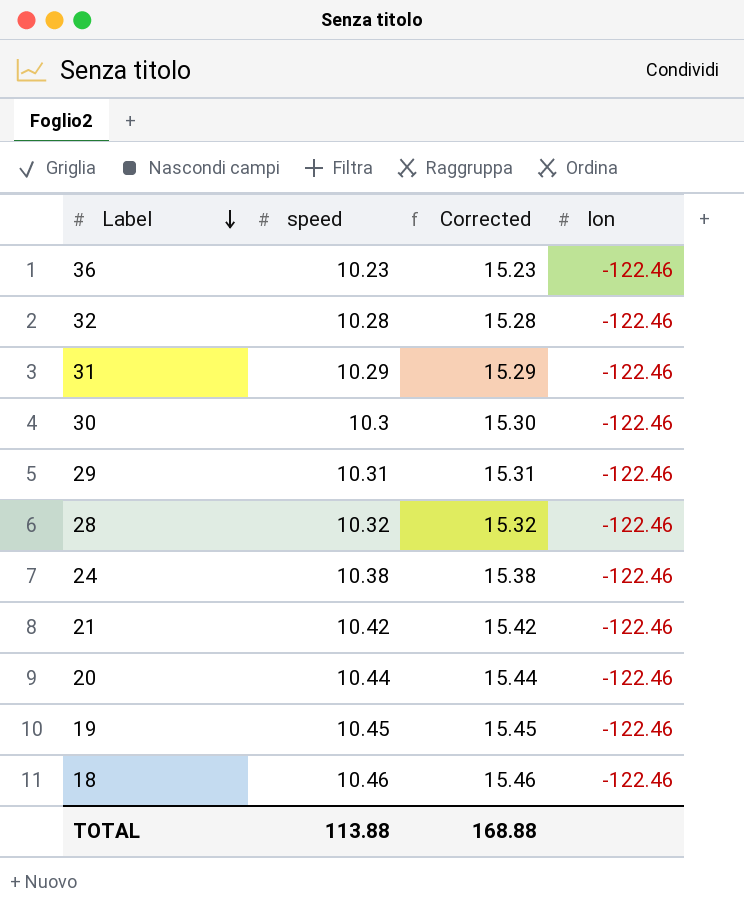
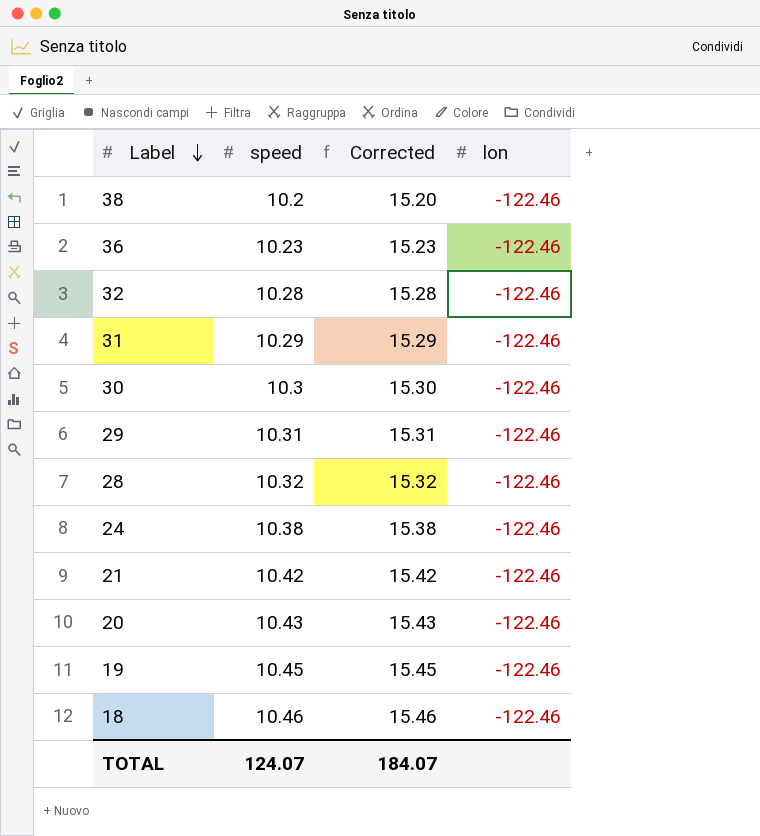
row 38: none -> 10.2 | 15.20 | -122.46
20 | speed: 10.44 -> 10.43
20 | Corrected: 15.44 -> 15.43
TOTAL | speed: 113.88 -> 124.07
TOTAL | Corrected: 168.88 -> 184.07

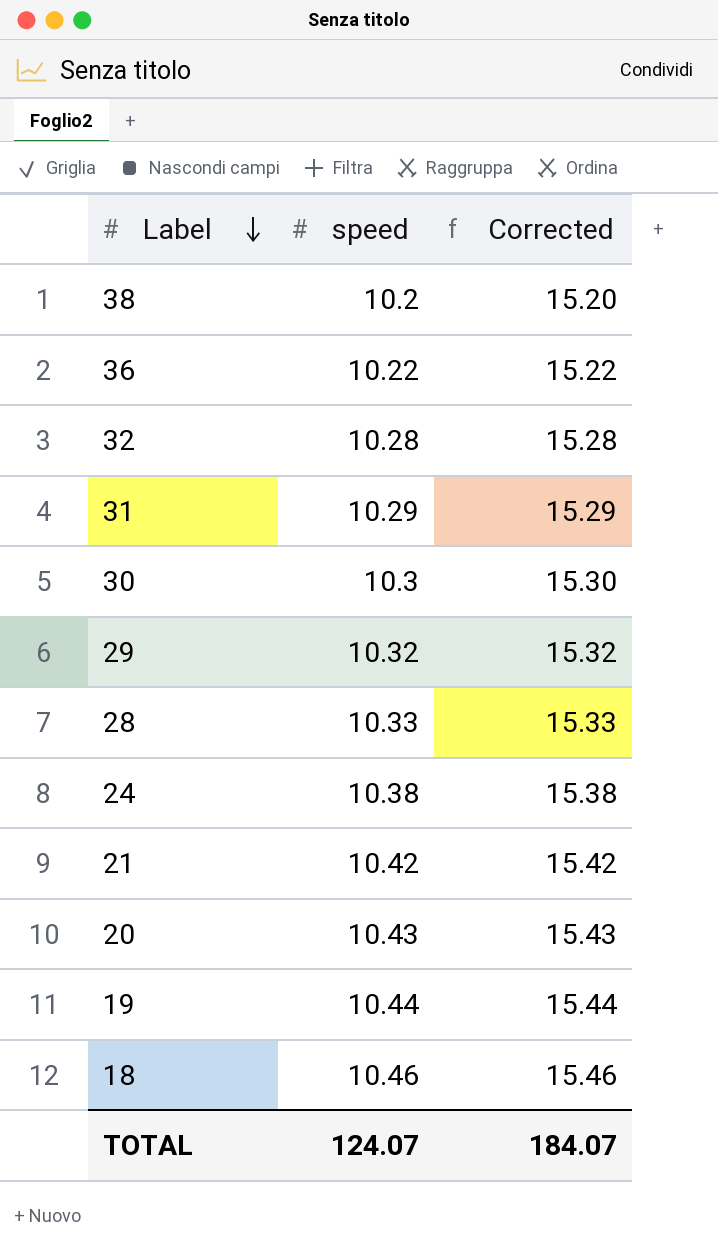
column lon | position: 4 -> none
36 | speed: 10.23 -> 10.22
36 | Corrected: 15.23 -> 15.22
29 | speed: 10.31 -> 10.32
29 | Corrected: 15.31 -> 15.32
28 | speed: 10.32 -> 10.33
28 | Corrected: 15.32 -> 15.33
19 | speed: 10.45 -> 10.44
19 | Corrected: 15.45 -> 15.44

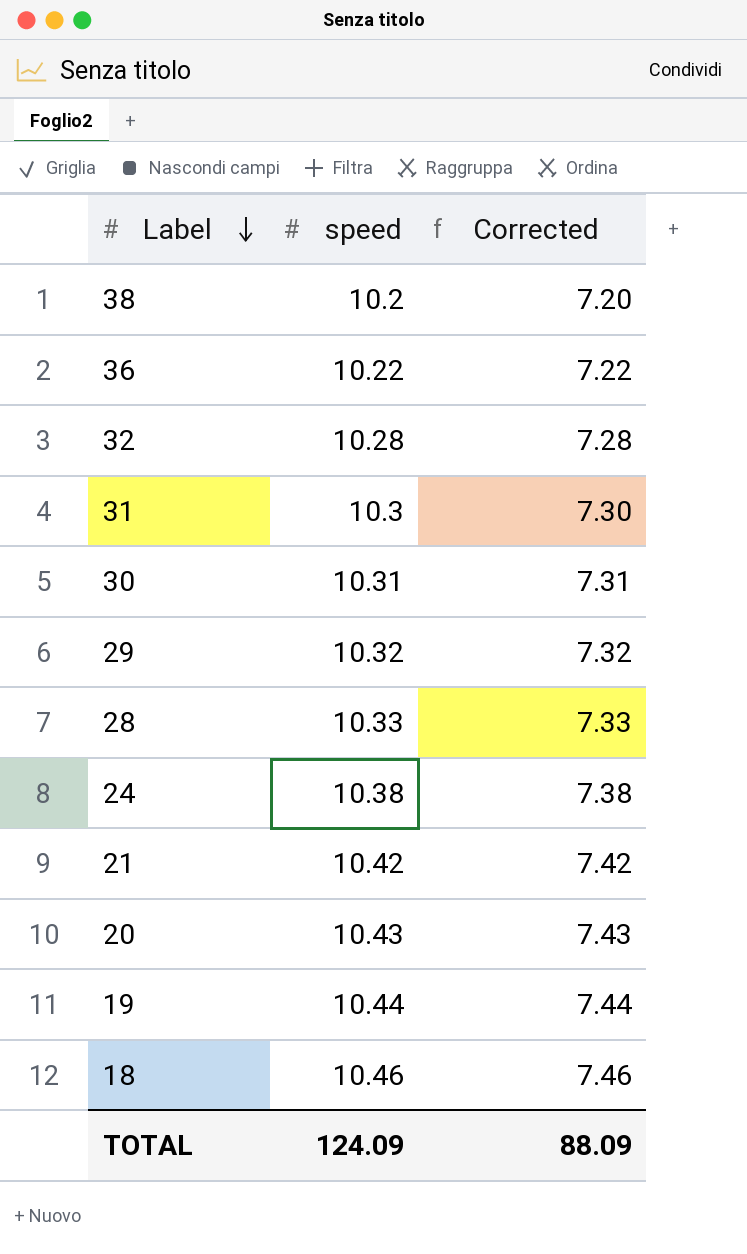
column Corrected | formula: [speed] + 5 -> [speed] - 3
31 | speed: 10.29 -> 10.3
30 | speed: 10.3 -> 10.31
TOTAL | speed: 124.07 -> 124.09
TOTAL | Corrected: 184.07 -> 88.09

